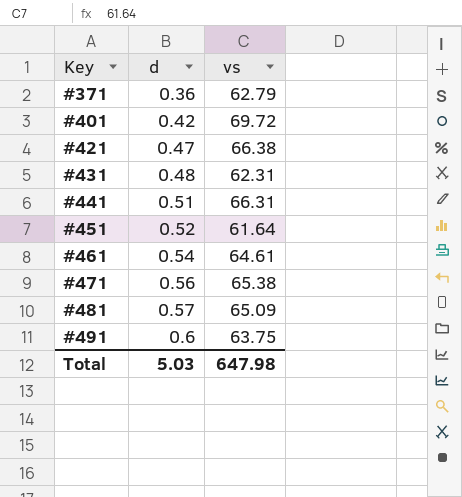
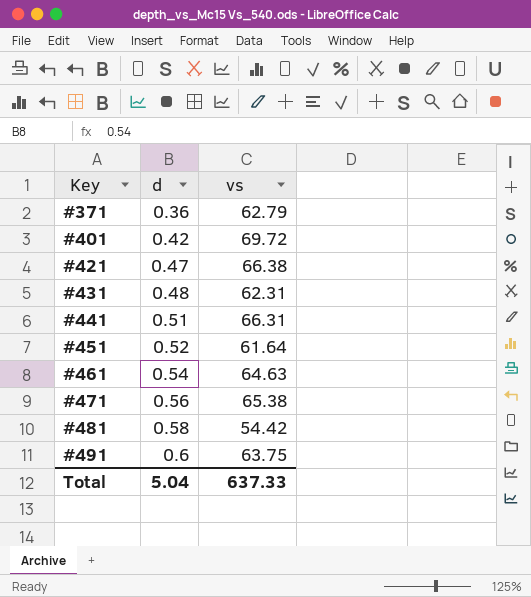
#461 | vs: 64.61 -> 64.63
#481 | d: 0.57 -> 0.58
#481 | vs: 65.09 -> 54.42
Total | d: 5.03 -> 5.04
Total | vs: 647.98 -> 637.33

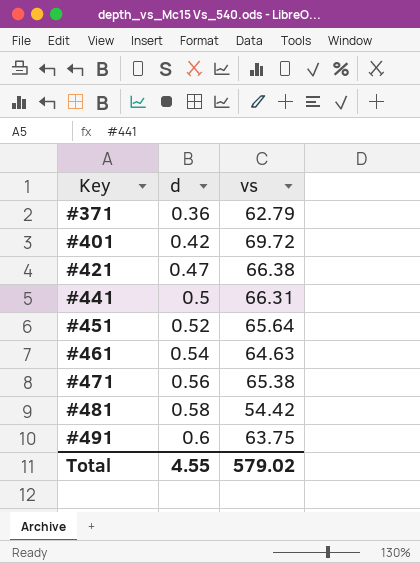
row #431: 0.48 | 62.31 -> none
#441 | d: 0.51 -> 0.5
#451 | vs: 61.64 -> 65.64
Total | d: 5.04 -> 4.55
Total | vs: 637.33 -> 579.02

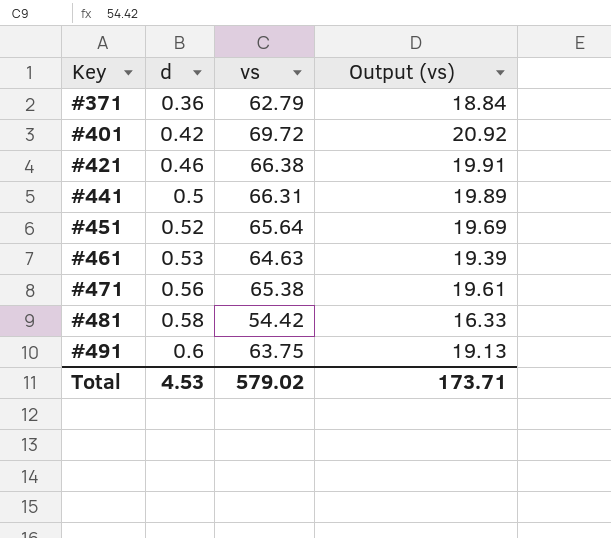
column Output (vs) | formula: none -> [vs] * 0.3
#421 | d: 0.47 -> 0.46
#461 | d: 0.54 -> 0.53
Total | d: 4.55 -> 4.53

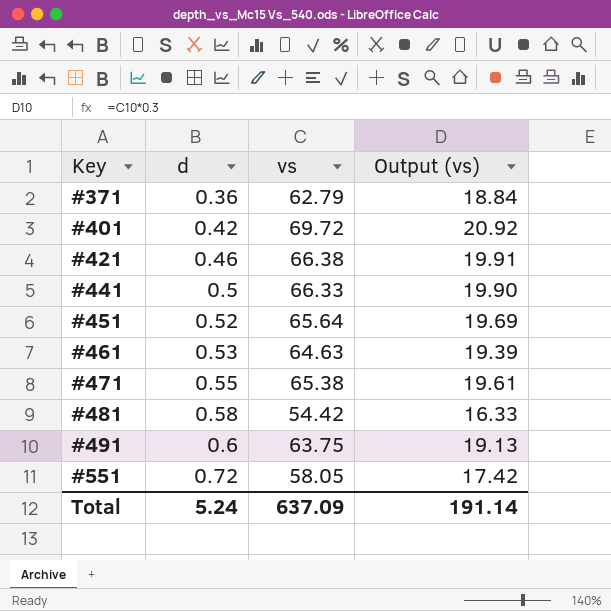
#441 | vs: 66.31 -> 66.33
#441 | Output (vs): 19.89 -> 19.90
#471 | d: 0.56 -> 0.55
row #551: none -> 0.72 | 58.05 | 17.42
Total | d: 4.53 -> 5.24
Total | vs: 579.02 -> 637.09
Total | Output (vs): 173.71 -> 191.14

